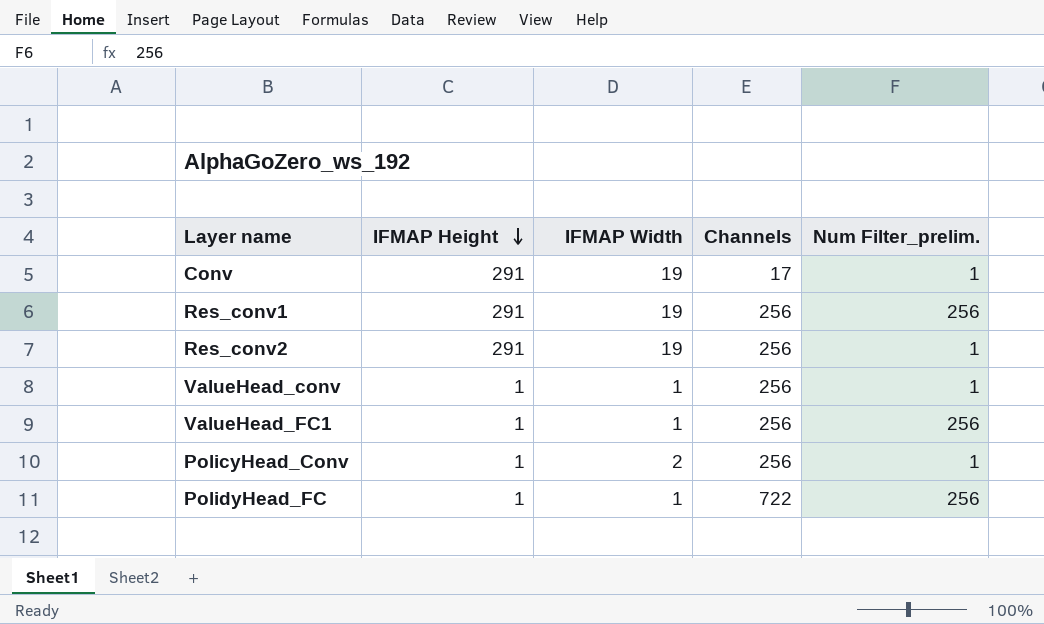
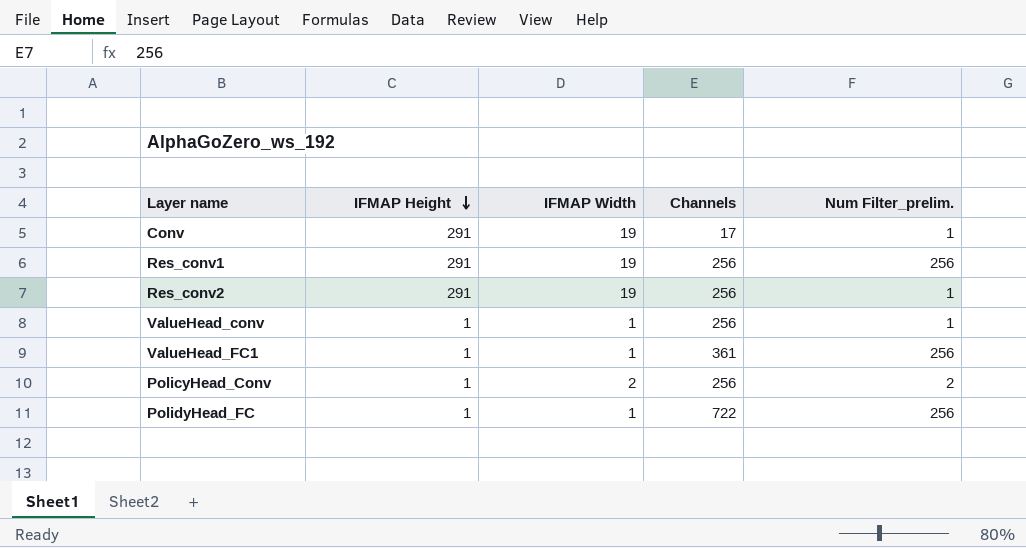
ValueHead_FC1 | Channels: 256 -> 361
PolicyHead_Conv | Num Filter_prelim.: 1 -> 2

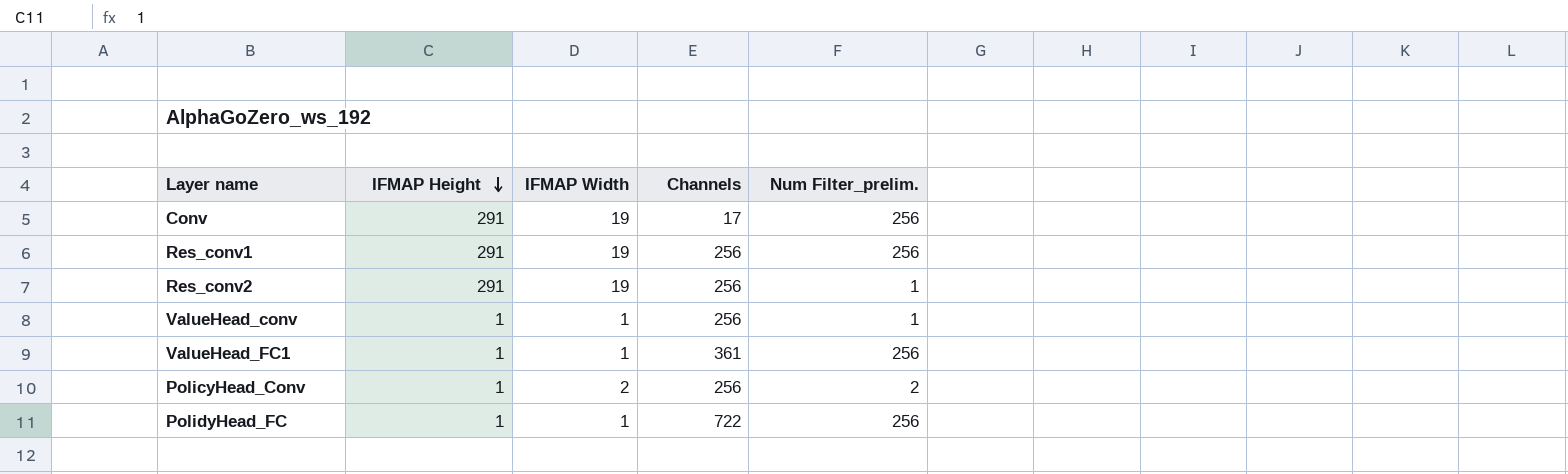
Conv | Num Filter_prelim.: 1 -> 256

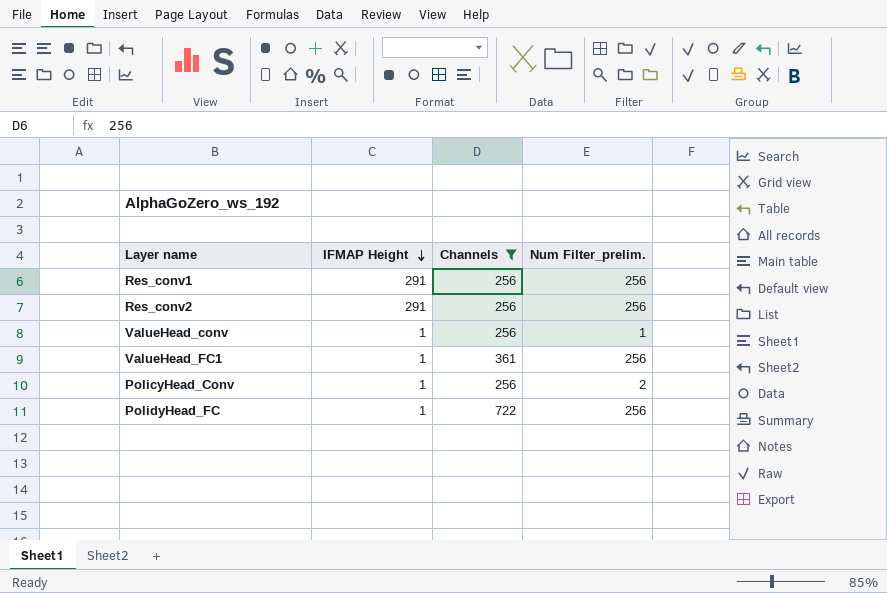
filter: none -> Channels != 17
column IFMAP Width | position: 3 -> none
Res_conv2 | Num Filter_prelim.: 1 -> 256

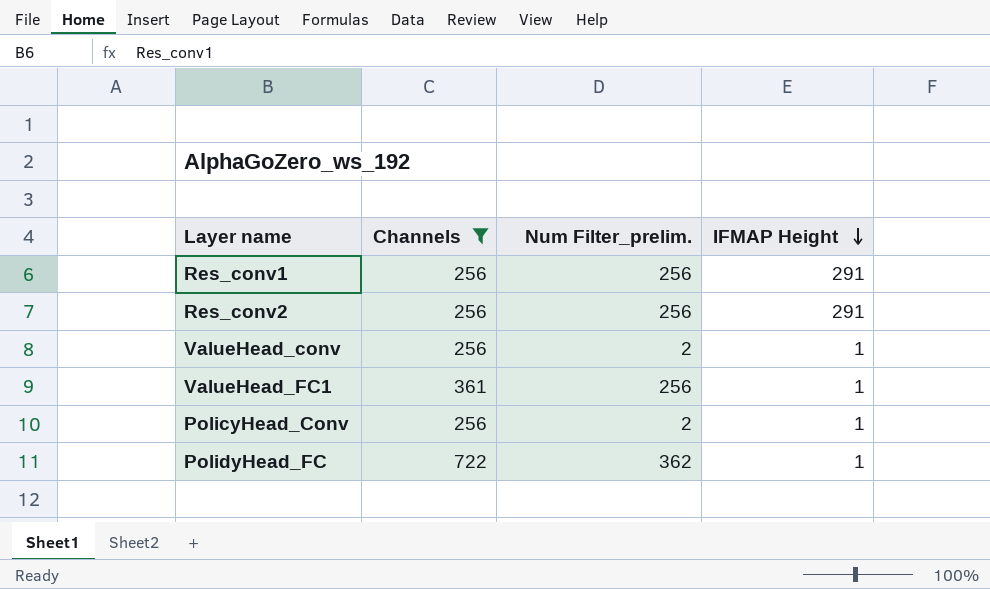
column IFMAP Height | position: 2 -> 4
ValueHead_conv | Num Filter_prelim.: 1 -> 2
PolidyHead_FC | Num Filter_prelim.: 256 -> 362

